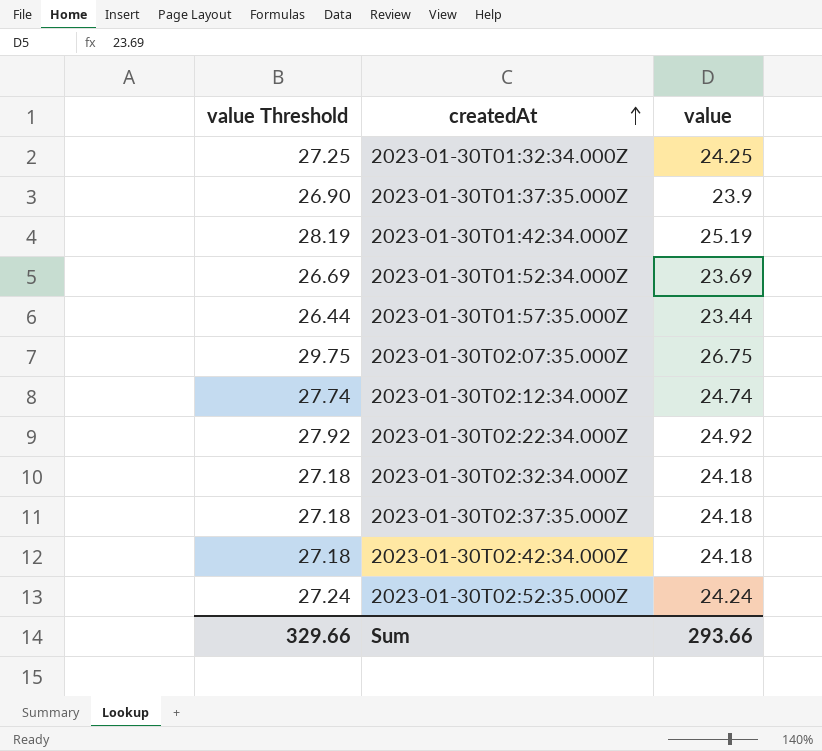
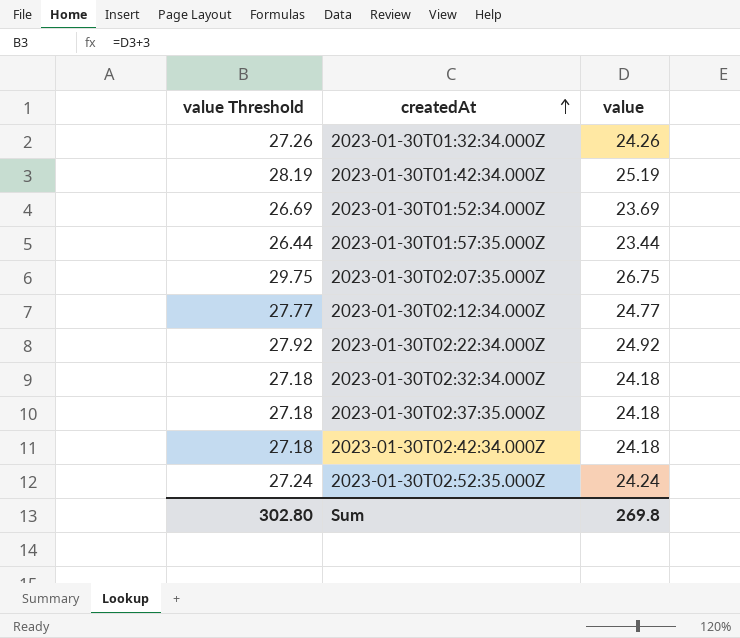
row 2023-01-30T01:37:35.000Z: 26.90 | 23.9 -> none
2023-01-30T01:32:34.000Z | value Threshold: 27.25 -> 27.26
2023-01-30T01:32:34.000Z | value: 24.25 -> 24.26
2023-01-30T02:12:34.000Z | value Threshold: 27.74 -> 27.77
2023-01-30T02:12:34.000Z | value: 24.74 -> 24.77
Sum | value Threshold: 329.66 -> 302.80
Sum | value: 293.66 -> 269.8

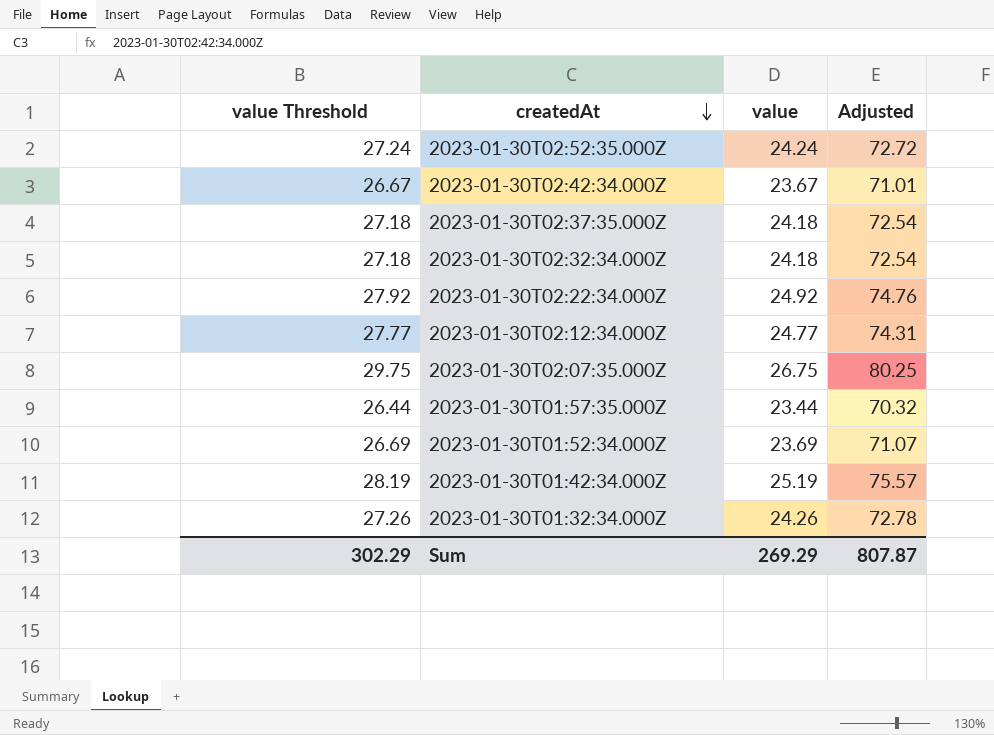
row order: createdAt ascending -> createdAt descending
column Adjusted | formula: none -> [value] * 3
2023-01-30T02:42:34.000Z | value Threshold: 27.18 -> 26.67
2023-01-30T02:42:34.000Z | value: 24.18 -> 23.67
Sum | value Threshold: 302.80 -> 302.29
Sum | value: 269.8 -> 269.29

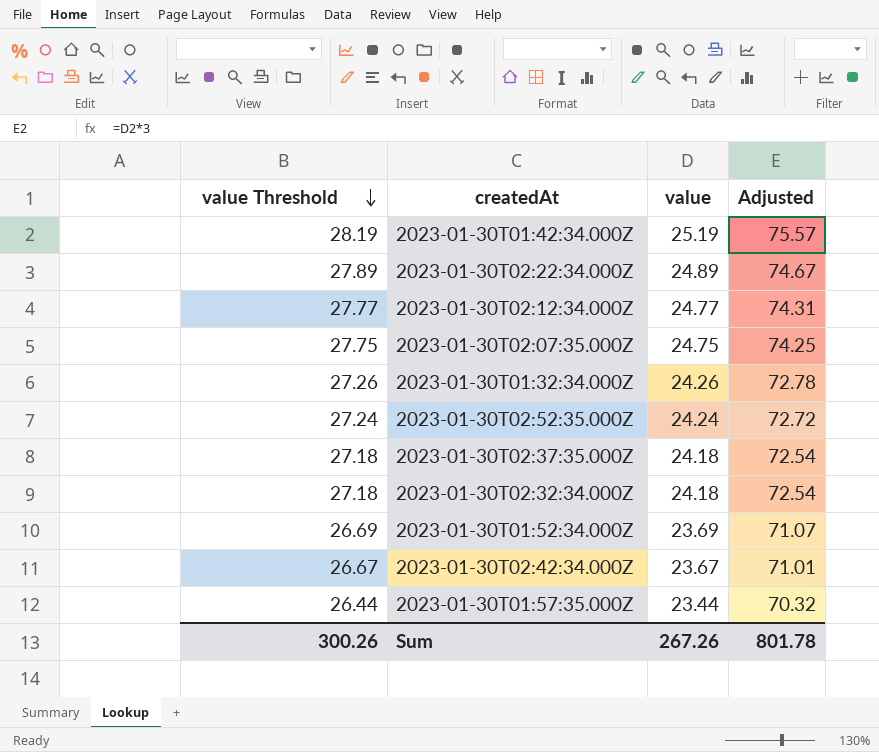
row order: createdAt descending -> value Threshold descending
2023-01-30T02:22:34.000Z | value Threshold: 27.92 -> 27.89
2023-01-30T02:22:34.000Z | value: 24.92 -> 24.89
2023-01-30T02:22:34.000Z | Adjusted: 74.76 -> 74.67
2023-01-30T02:07:35.000Z | value Threshold: 29.75 -> 27.75
2023-01-30T02:07:35.000Z | value: 26.75 -> 24.75
2023-01-30T02:07:35.000Z | Adjusted: 80.25 -> 74.25
Sum | value Threshold: 302.29 -> 300.26
Sum | value: 269.29 -> 267.26
Sum | Adjusted: 807.87 -> 801.78

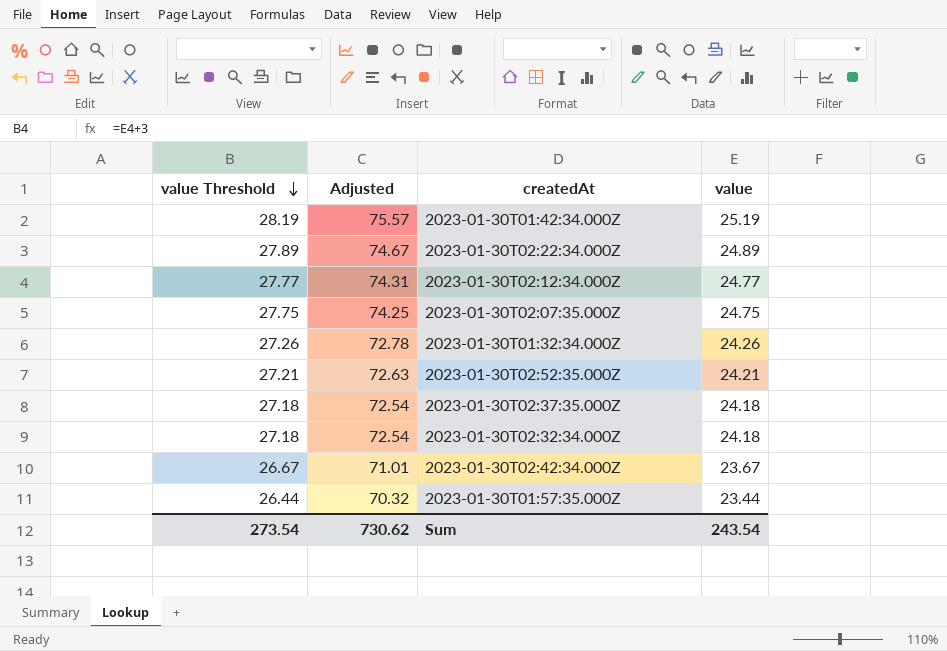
column Adjusted | position: 4 -> 2
row 2023-01-30T01:52:34.000Z: 26.69 | 23.69 | 71.07 -> none
2023-01-30T02:52:35.000Z | value Threshold: 27.24 -> 27.21
2023-01-30T02:52:35.000Z | Adjusted: 72.72 -> 72.63
2023-01-30T02:52:35.000Z | value: 24.24 -> 24.21
Sum | value Threshold: 300.26 -> 273.54
Sum | Adjusted: 801.78 -> 730.62
Sum | value: 267.26 -> 243.54

